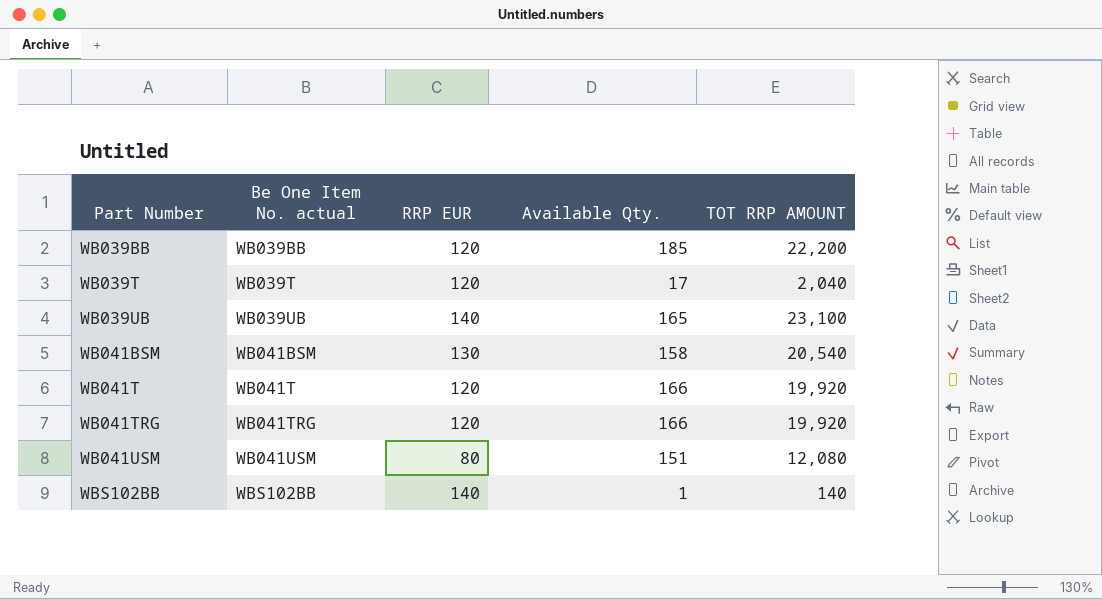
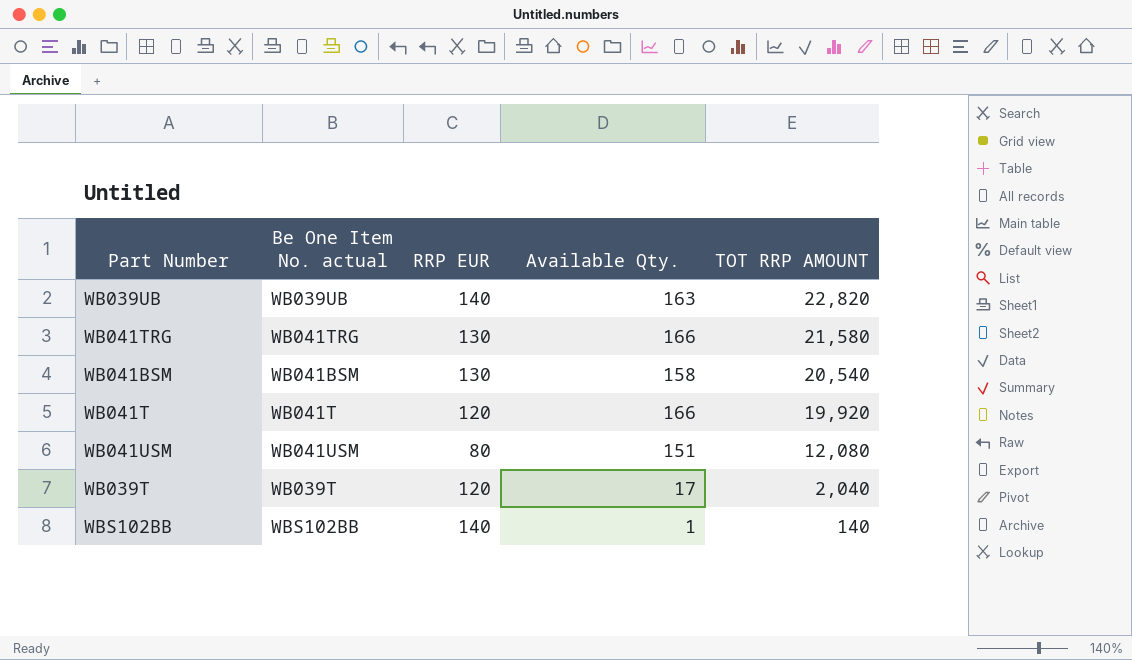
row order: Part Number ascending -> TOT RRP AMOUNT descending
row WB039BB: WB039BB | 120 | 185 | 22,200 -> none
WB039UB | Available Qty.: 165 -> 163
WB039UB | TOT RRP AMOUNT: 23,100 -> 22,820
WB041TRG | RRP EUR: 120 -> 130
WB041TRG | TOT RRP AMOUNT: 19,920 -> 21,580

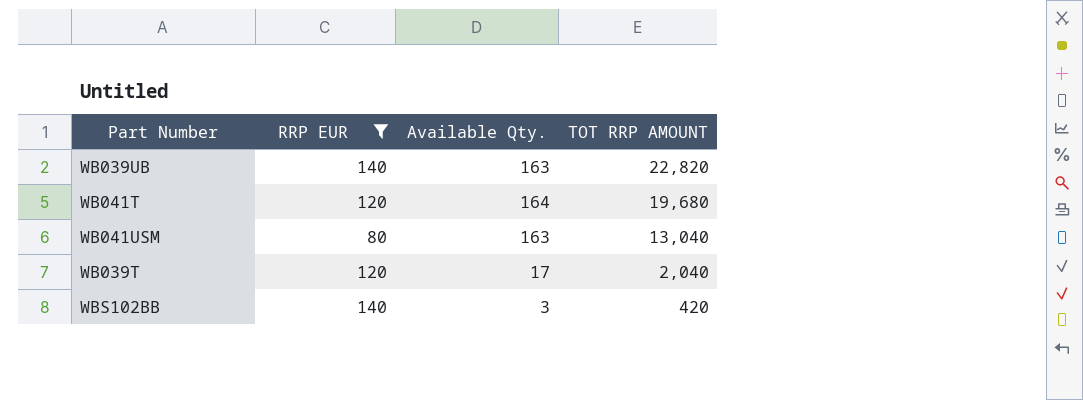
filter: none -> RRP EUR != 130
column Be One Item No. actual | position: 2 -> none
WB041T | Available Qty.: 166 -> 164
WB041T | TOT RRP AMOUNT: 19,920 -> 19,680
WB041USM | Available Qty.: 151 -> 163
WB041USM | TOT RRP AMOUNT: 12,080 -> 13,040
WBS102BB | Available Qty.: 1 -> 3
WBS102BB | TOT RRP AMOUNT: 140 -> 420

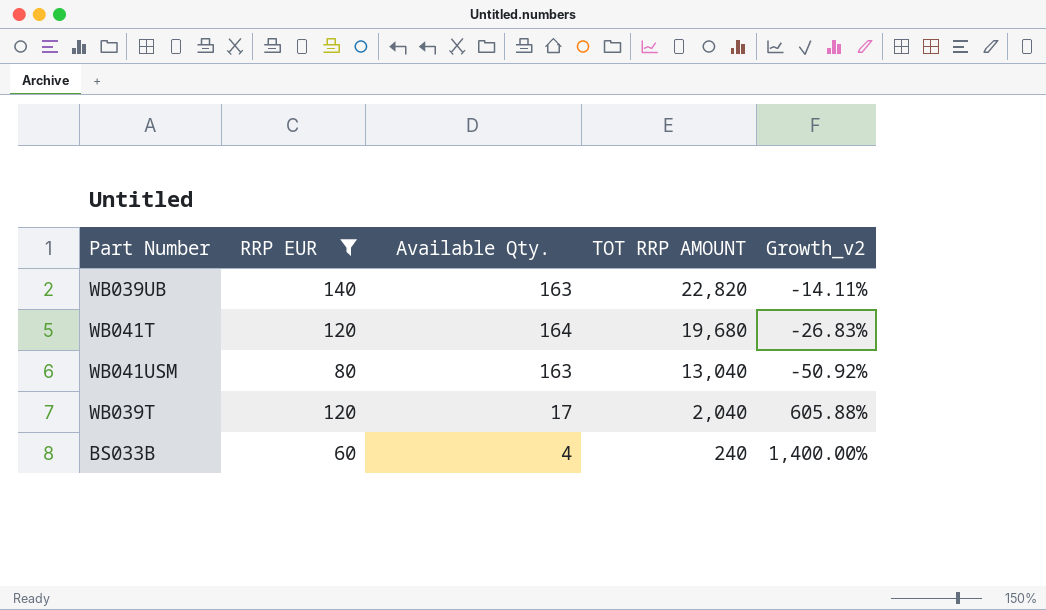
column Growth_v2 | formula: none -> ([RRP EUR] - [Available Qty.]) / [Available Qty.]
row WBS102BB: 140 | 3 | 420 -> none
row BS033B: none -> 60 | 4 | 240 | 1,400.00%

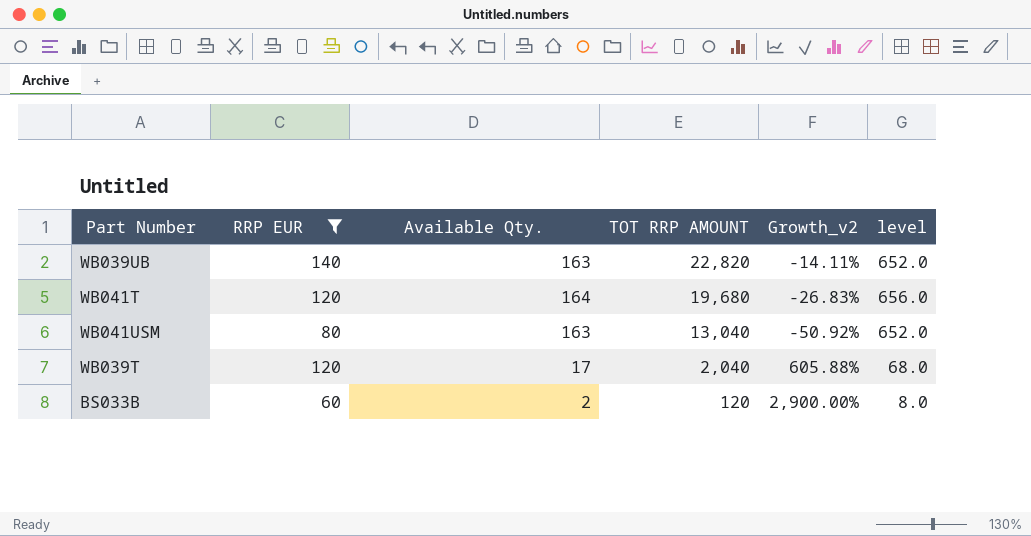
column level | formula: none -> [Available Qty.] * 4
BS033B | Available Qty.: 4 -> 2
BS033B | TOT RRP AMOUNT: 240 -> 120
BS033B | Growth_v2: 1,400.00% -> 2,900.00%

